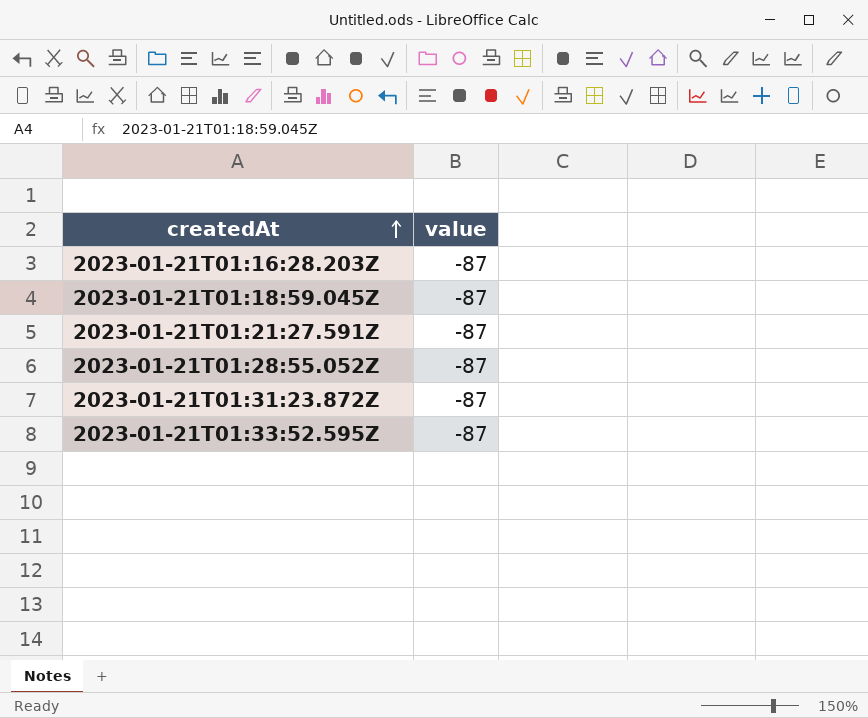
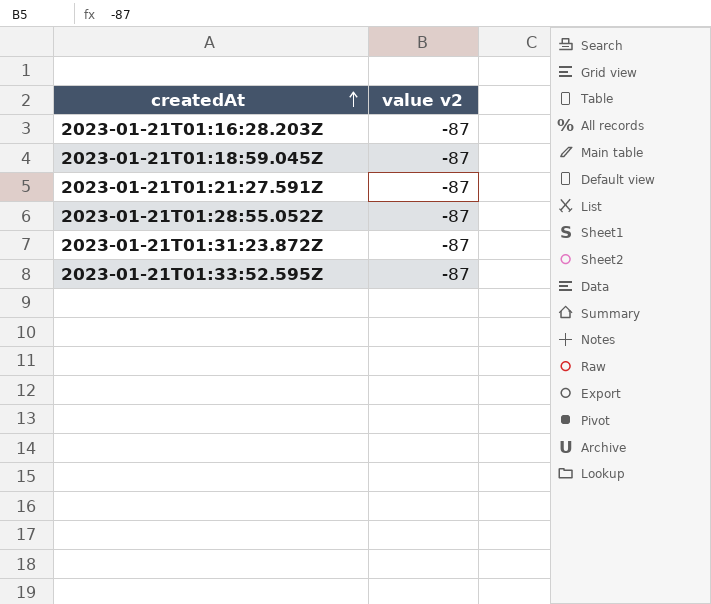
column name: value -> value v2

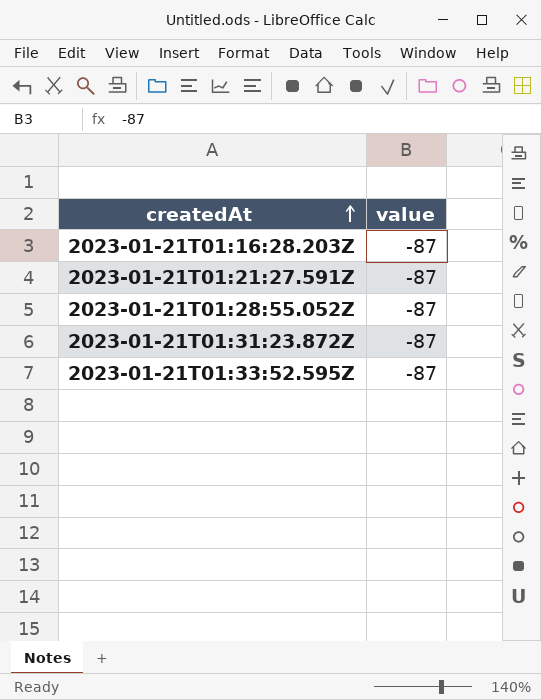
column name: value v2 -> value
row 2023-01-21T01:18:59.045Z: -87 -> none

